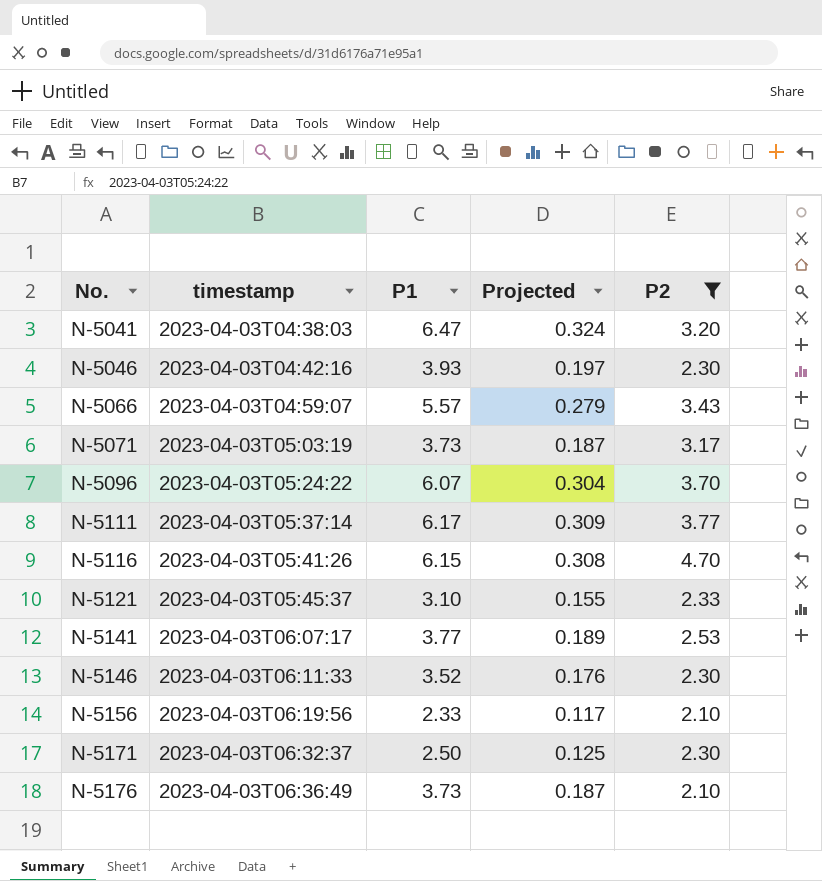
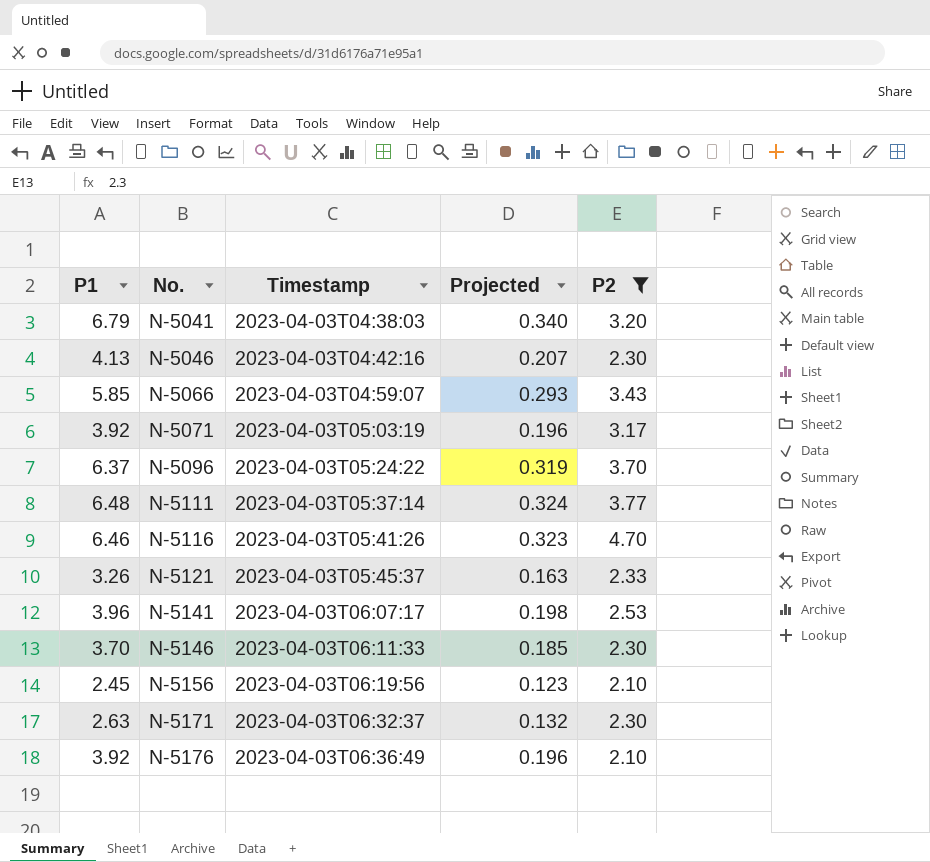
column P1 | position: 3 -> 1
column name: timestamp -> Timestamp
N-5041 | P1: 6.47 -> 6.79
N-5041 | Projected: 0.324 -> 0.340
N-5046 | P1: 3.93 -> 4.13
N-5046 | Projected: 0.197 -> 0.207
N-5066 | P1: 5.57 -> 5.85
N-5066 | Projected: 0.279 -> 0.293
N-5071 | P1: 3.73 -> 3.92
N-5071 | Projected: 0.187 -> 0.196
N-5096 | P1: 6.07 -> 6.37
N-5096 | Projected: 0.304 -> 0.319
N-5111 | P1: 6.17 -> 6.48
N-5111 | Projected: 0.309 -> 0.324
N-5116 | P1: 6.15 -> 6.46
N-5116 | Projected: 0.308 -> 0.323
N-5121 | P1: 3.10 -> 3.26
N-5121 | Projected: 0.155 -> 0.163
N-5141 | P1: 3.77 -> 3.96
N-5141 | Projected: 0.189 -> 0.198
N-5146 | P1: 3.52 -> 3.70
N-5146 | Projected: 0.176 -> 0.185
N-5156 | P1: 2.33 -> 2.45
N-5156 | Projected: 0.117 -> 0.123
N-5171 | P1: 2.50 -> 2.63
N-5171 | Projected: 0.125 -> 0.132
N-5176 | P1: 3.73 -> 3.92
N-5176 | Projected: 0.187 -> 0.196

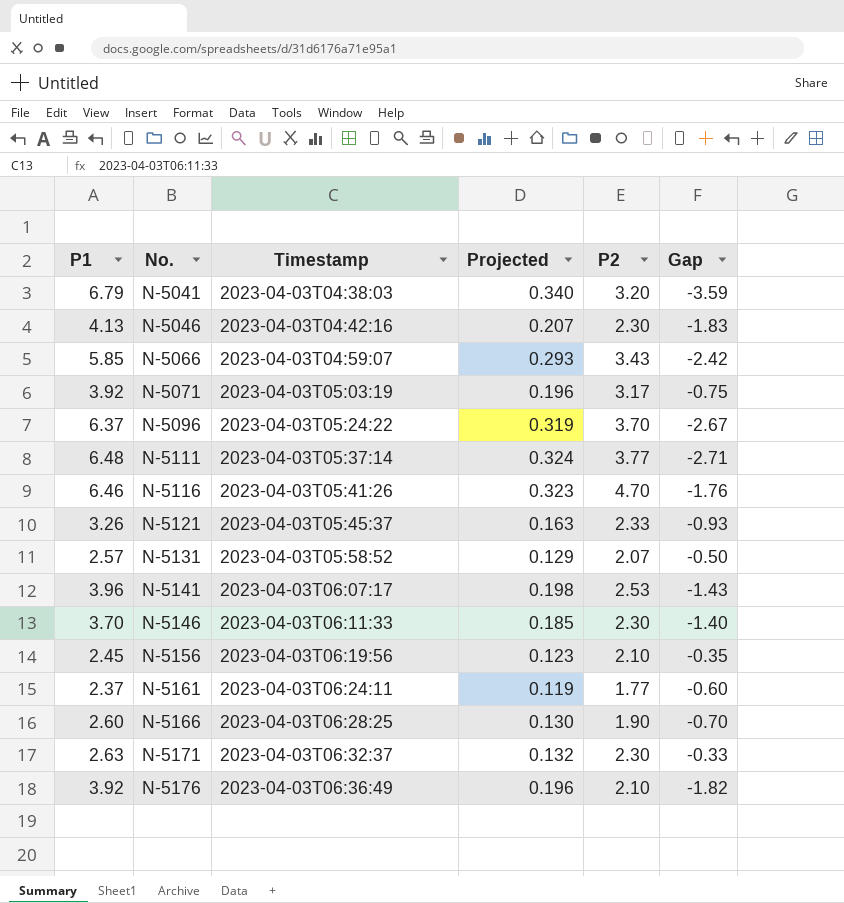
filter: P2 >= 2.10 -> none
column Gap | formula: none -> [P2] - [P1]

